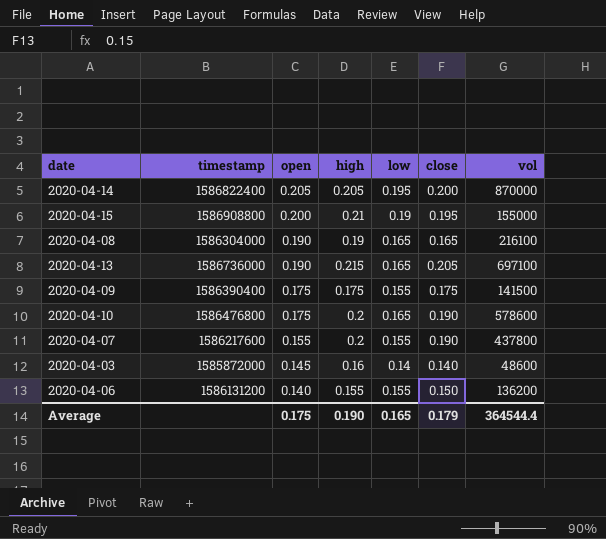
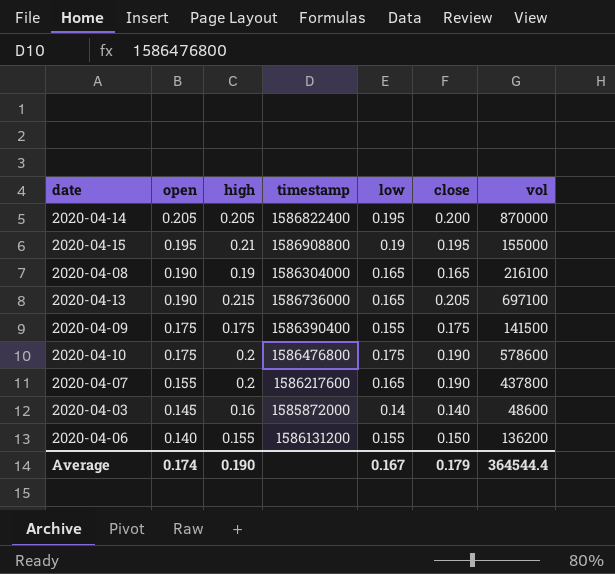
column timestamp | position: 2 -> 4
2020-04-15 | open: 0.200 -> 0.195
2020-04-10 | low: 0.165 -> 0.175
2020-04-07 | low: 0.155 -> 0.165
Average | open: 0.175 -> 0.174
Average | low: 0.165 -> 0.167

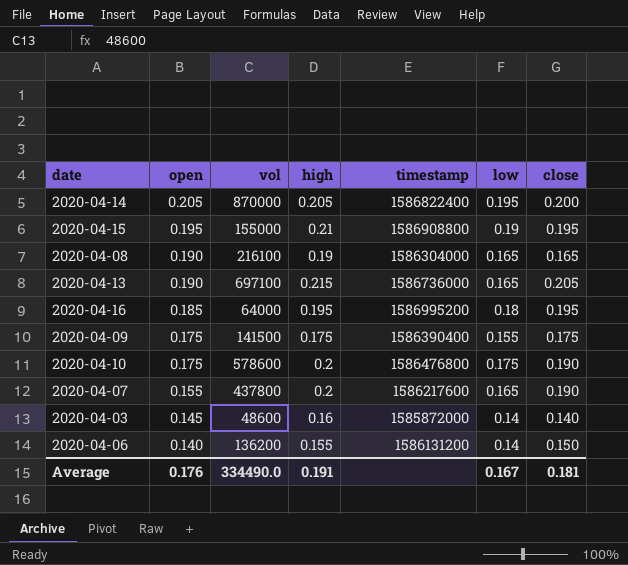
column vol | position: 7 -> 3
row 2020-04-16: none -> 0.185 | 64000 | 0.195 | 1586995200 | 0.18 | 0.195
2020-04-06 | low: 0.155 -> 0.14
Average | open: 0.174 -> 0.176
Average | vol: 364544.4 -> 334490.0
Average | high: 0.190 -> 0.191
Average | close: 0.179 -> 0.181

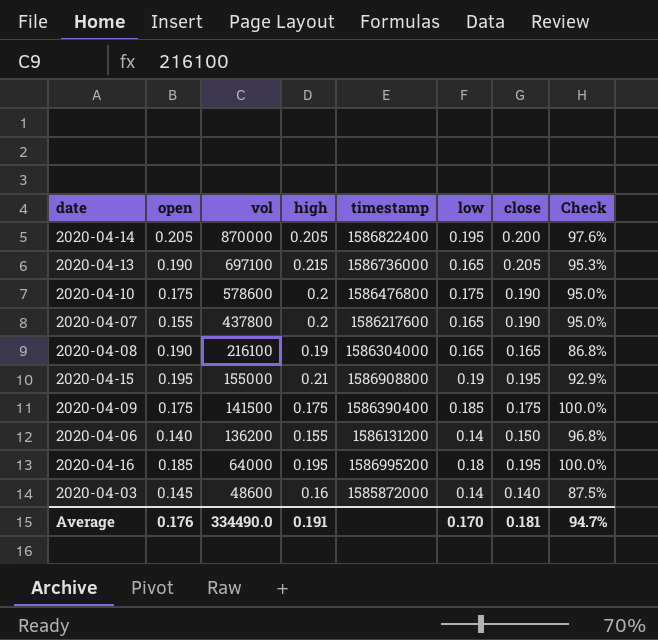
row order: open descending -> vol descending
column Check | formula: none -> [close] / [high]
2020-04-09 | low: 0.155 -> 0.185
Average | low: 0.167 -> 0.170

